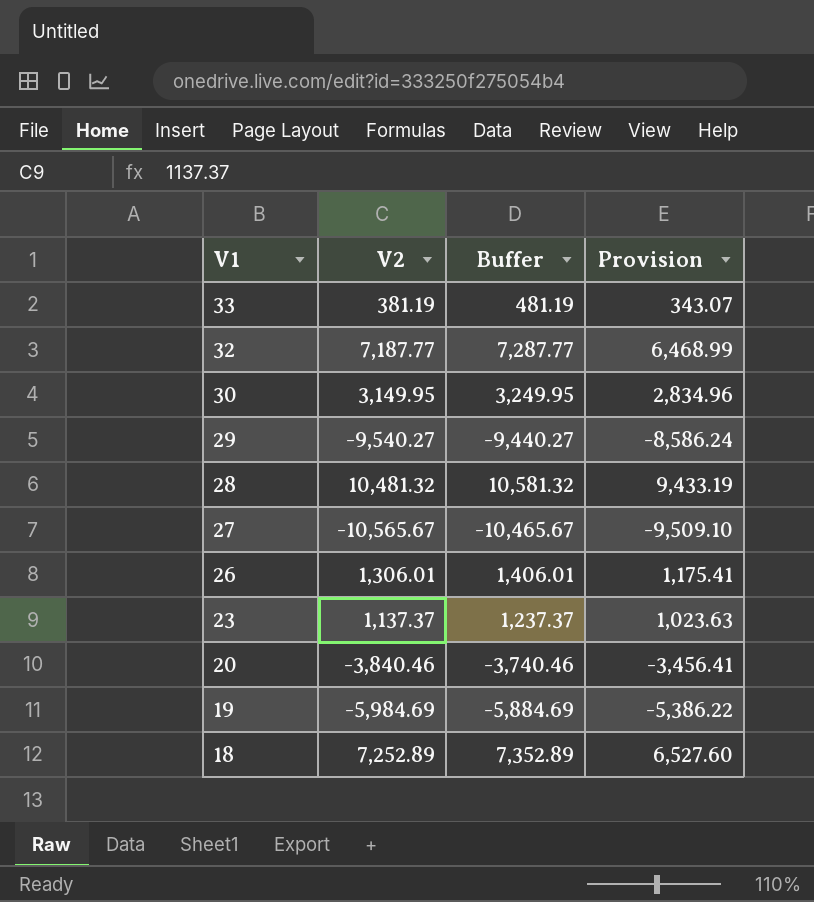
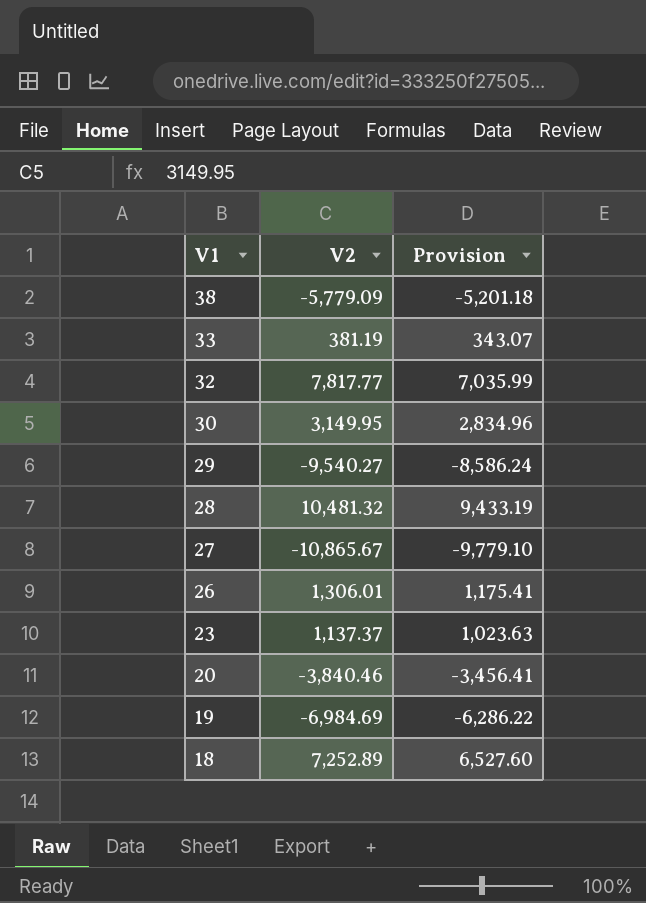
column Buffer | formula: [V2] + 100 -> none
row 38: none -> -5,779.09 | -5,201.18
32 | V2: 7,187.77 -> 7,817.77
32 | Provision: 6,468.99 -> 7,035.99
27 | V2: -10,565.67 -> -10,865.67
27 | Provision: -9,509.10 -> -9,779.10
19 | V2: -5,984.69 -> -6,984.69
19 | Provision: -5,386.22 -> -6,286.22

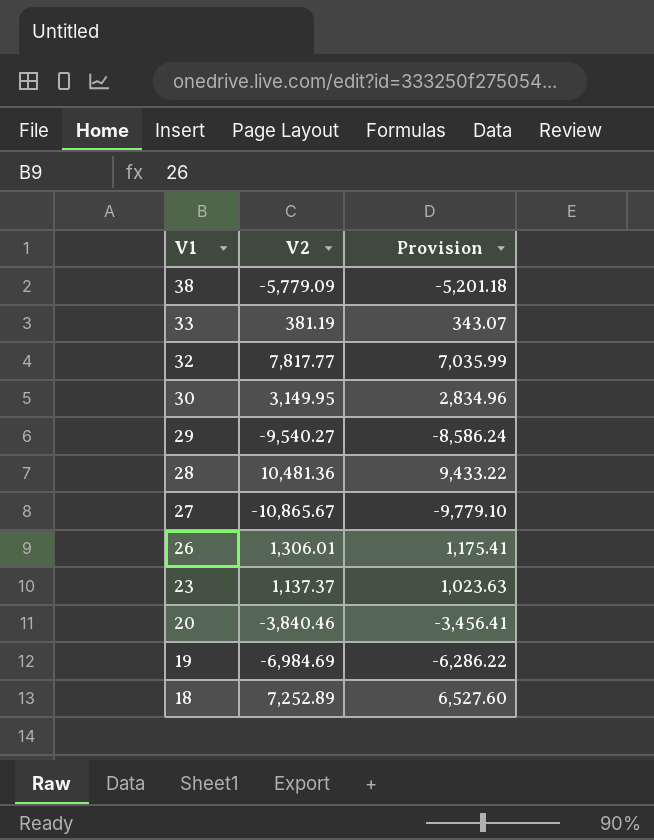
28 | V2: 10,481.32 -> 10,481.36
28 | Provision: 9,433.19 -> 9,433.22

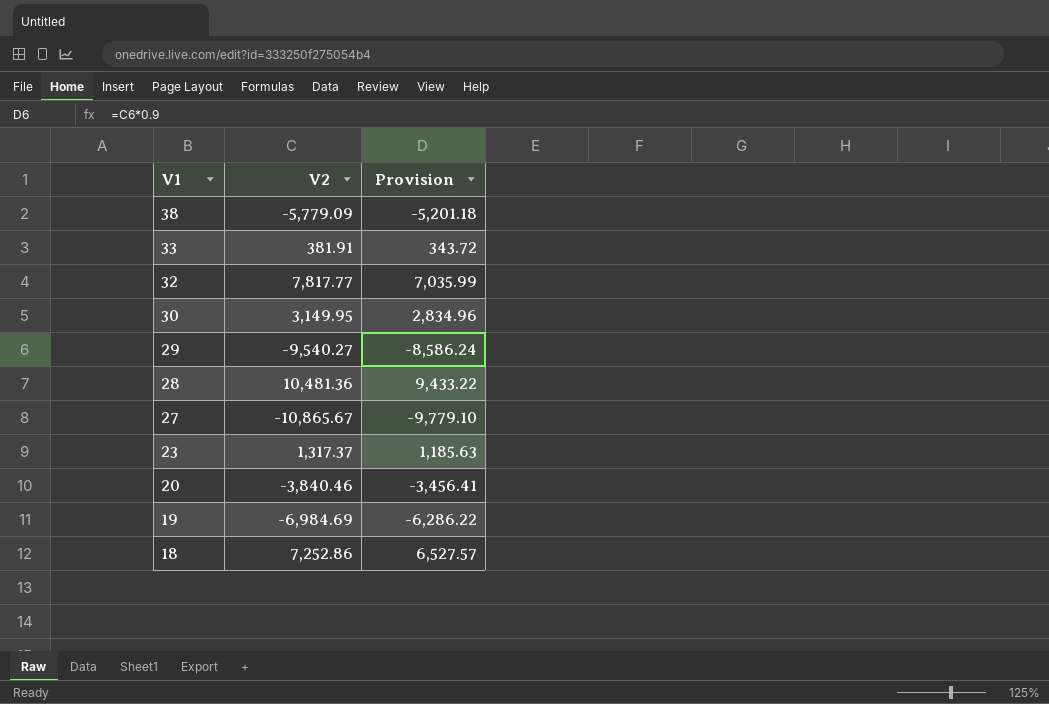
row 26: 1,306.01 | 1,175.41 -> none
33 | V2: 381.19 -> 381.91
33 | Provision: 343.07 -> 343.72
23 | V2: 1,137.37 -> 1,317.37
23 | Provision: 1,023.63 -> 1,185.63
18 | V2: 7,252.89 -> 7,252.86
18 | Provision: 6,527.60 -> 6,527.57

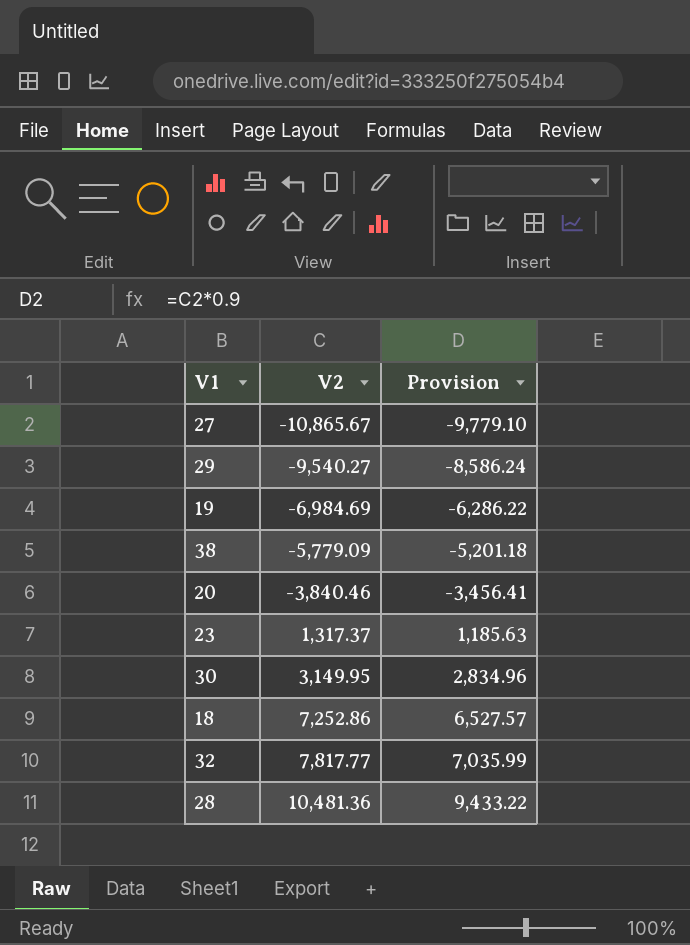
row order: V1 descending -> V2 ascending
row 33: 381.91 | 343.72 -> none

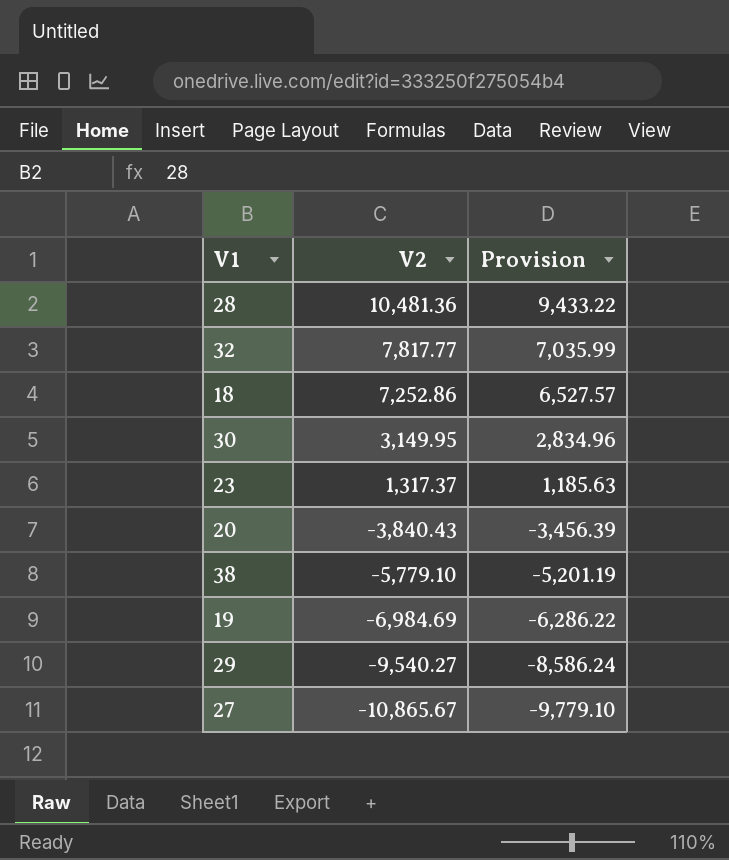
row order: V2 ascending -> V2 descending
20 | V2: -3,840.46 -> -3,840.43
20 | Provision: -3,456.41 -> -3,456.39
38 | V2: -5,779.09 -> -5,779.10
38 | Provision: -5,201.18 -> -5,201.19

